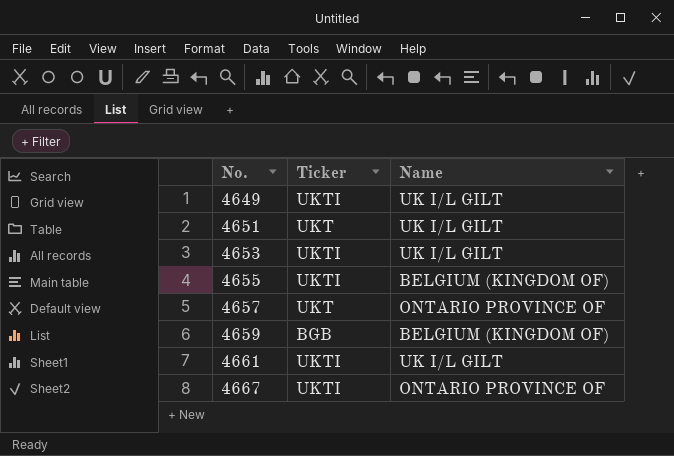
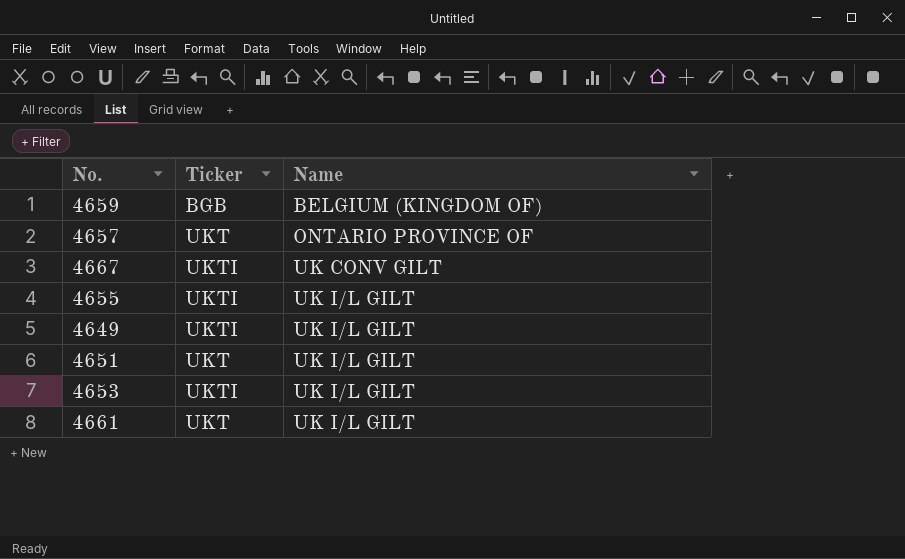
row order: No. ascending -> Name ascending
4667 | Name: ONTARIO PROVINCE OF -> UK CONV GILT
4655 | Name: BELGIUM (KINGDOM OF) -> UK I/L GILT
4661 | Ticker: UKTI -> UKT

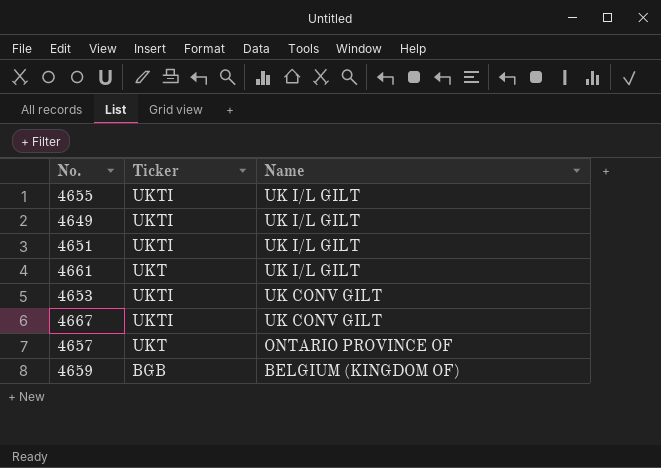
row order: Name ascending -> Name descending
4651 | Ticker: UKT -> UKTI
4653 | Name: UK I/L GILT -> UK CONV GILT

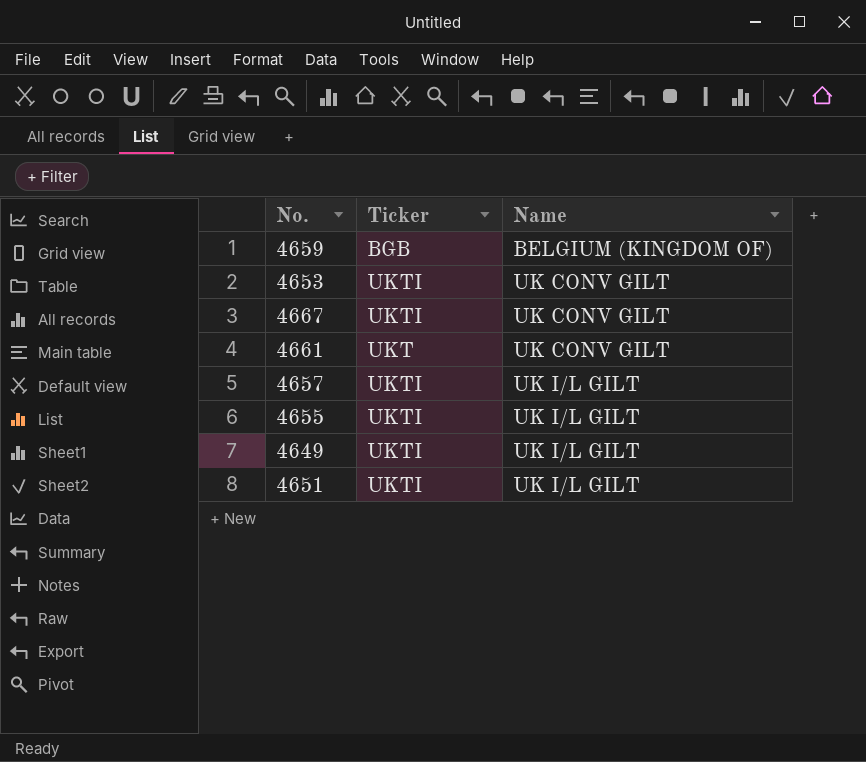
row order: Name descending -> Name ascending
4661 | Name: UK I/L GILT -> UK CONV GILT
4657 | Ticker: UKT -> UKTI
4657 | Name: ONTARIO PROVINCE OF -> UK I/L GILT

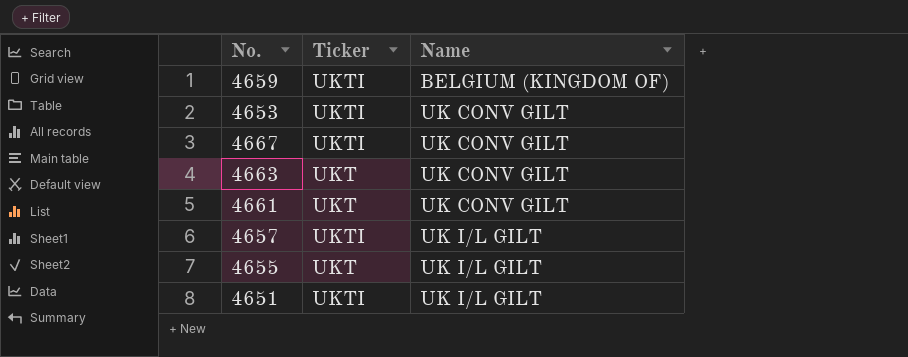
row 4649: UKTI | UK I/L GILT -> none
4659 | Ticker: BGB -> UKTI
row 4663: none -> UKT | UK CONV GILT
4655 | Ticker: UKTI -> UKT

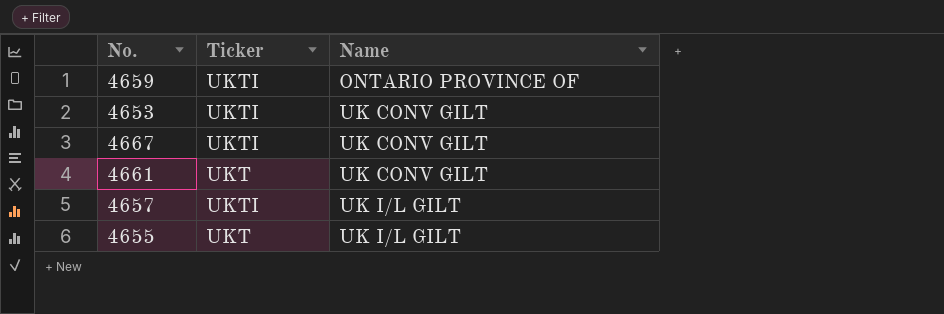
row 4663: UKT | UK CONV GILT -> none
row 4651: UKTI | UK I/L GILT -> none
4659 | Name: BELGIUM (KINGDOM OF) -> ONTARIO PROVINCE OF

